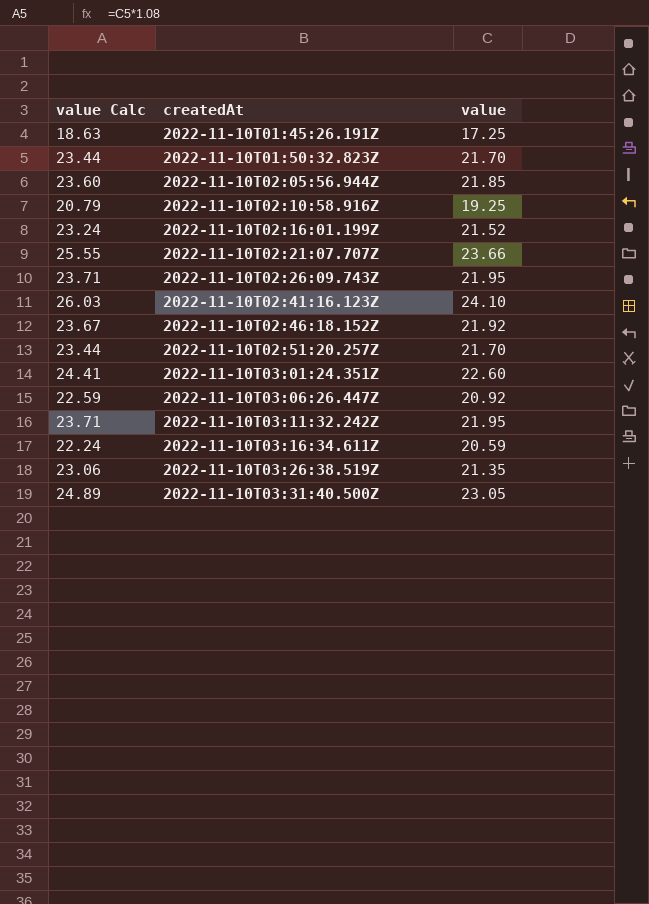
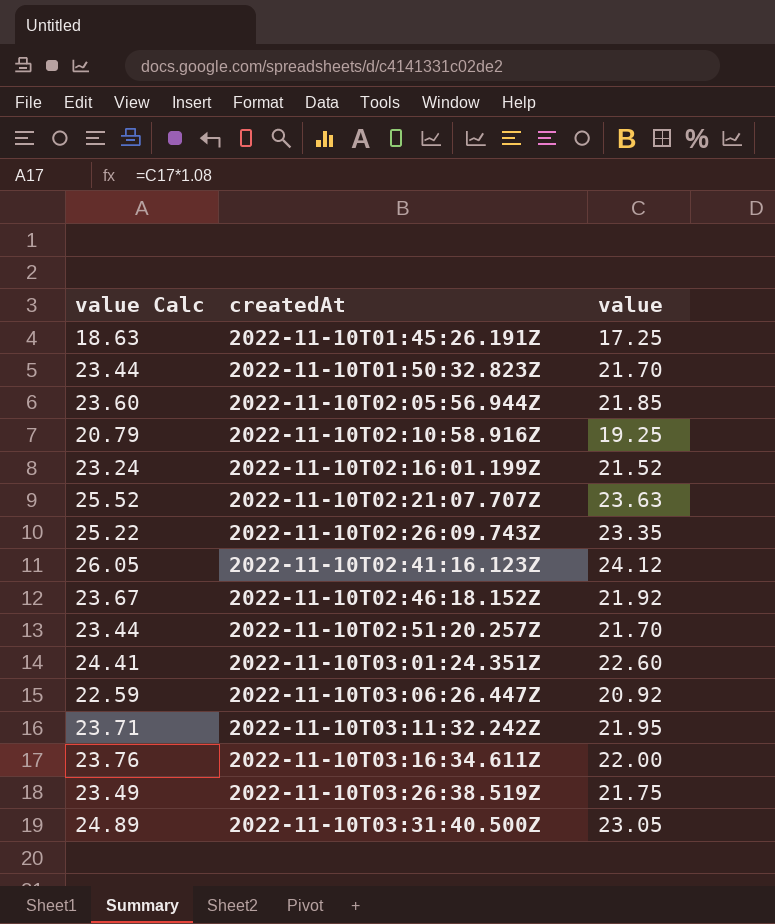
2022-11-10T02:21:07.707Z | value Calc: 25.55 -> 25.52
2022-11-10T02:21:07.707Z | value: 23.66 -> 23.63
2022-11-10T02:26:09.743Z | value Calc: 23.71 -> 25.22
2022-11-10T02:26:09.743Z | value: 21.95 -> 23.35
2022-11-10T02:41:16.123Z | value Calc: 26.03 -> 26.05
2022-11-10T02:41:16.123Z | value: 24.10 -> 24.12
2022-11-10T03:16:34.611Z | value Calc: 22.24 -> 23.76
2022-11-10T03:16:34.611Z | value: 20.59 -> 22.00
2022-11-10T03:26:38.519Z | value Calc: 23.06 -> 23.49
2022-11-10T03:26:38.519Z | value: 21.35 -> 21.75

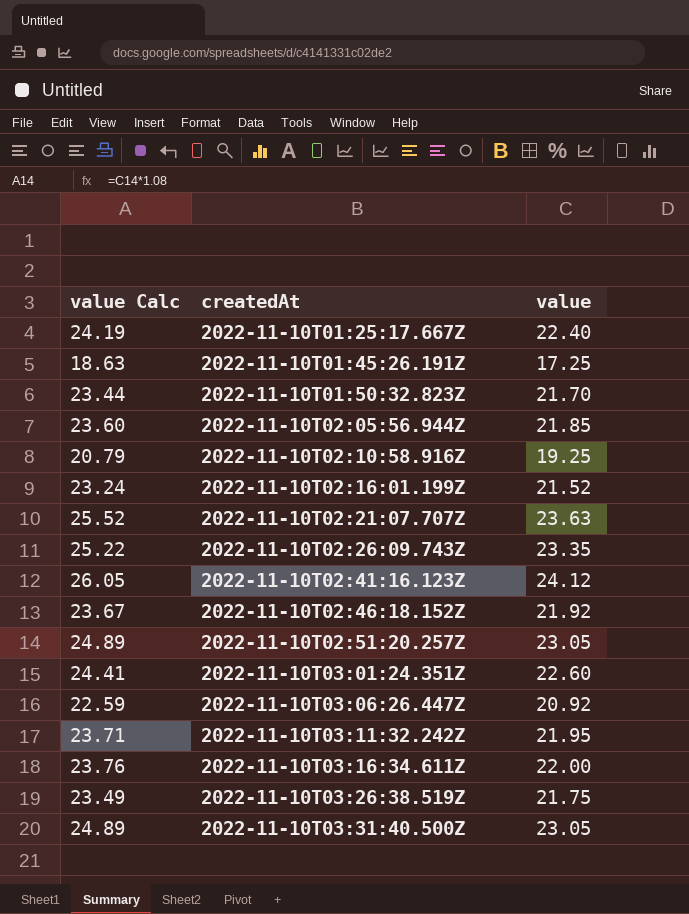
row 2022-11-10T01:25:17.667Z: none -> 24.19 | 22.40
2022-11-10T02:51:20.257Z | value Calc: 23.44 -> 24.89
2022-11-10T02:51:20.257Z | value: 21.70 -> 23.05

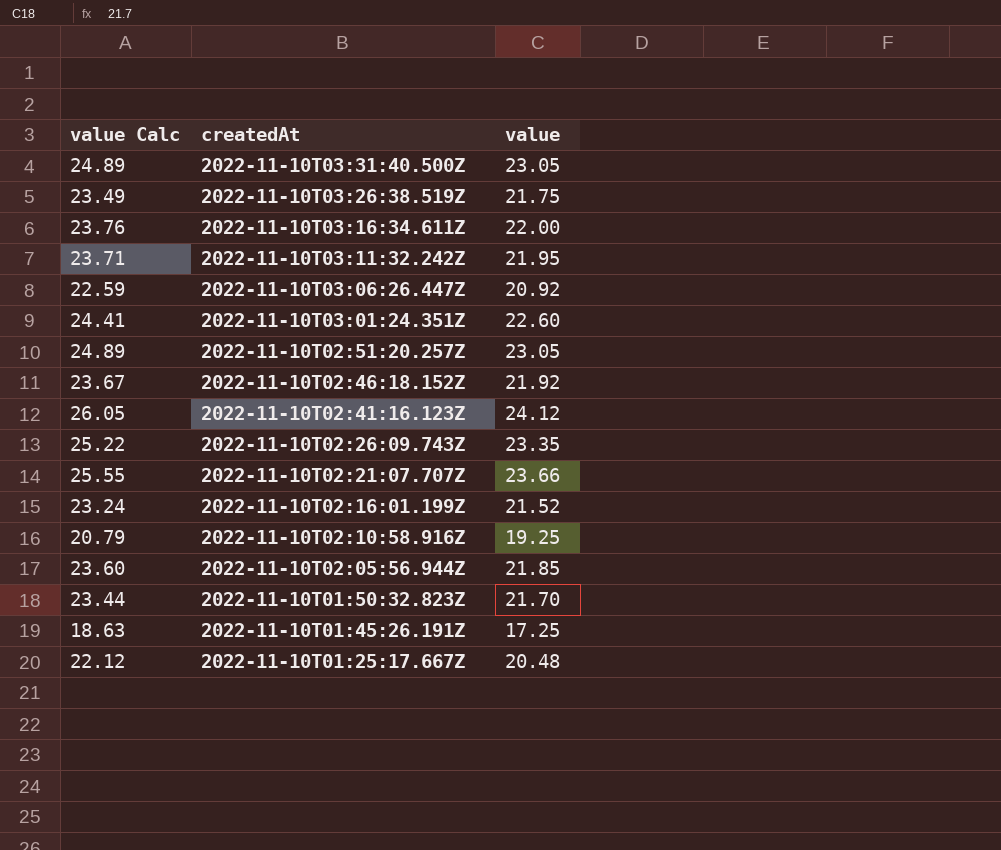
row order: createdAt ascending -> createdAt descending
2022-11-10T02:21:07.707Z | value Calc: 25.52 -> 25.55
2022-11-10T02:21:07.707Z | value: 23.63 -> 23.66
2022-11-10T01:25:17.667Z | value Calc: 24.19 -> 22.12
2022-11-10T01:25:17.667Z | value: 22.40 -> 20.48

